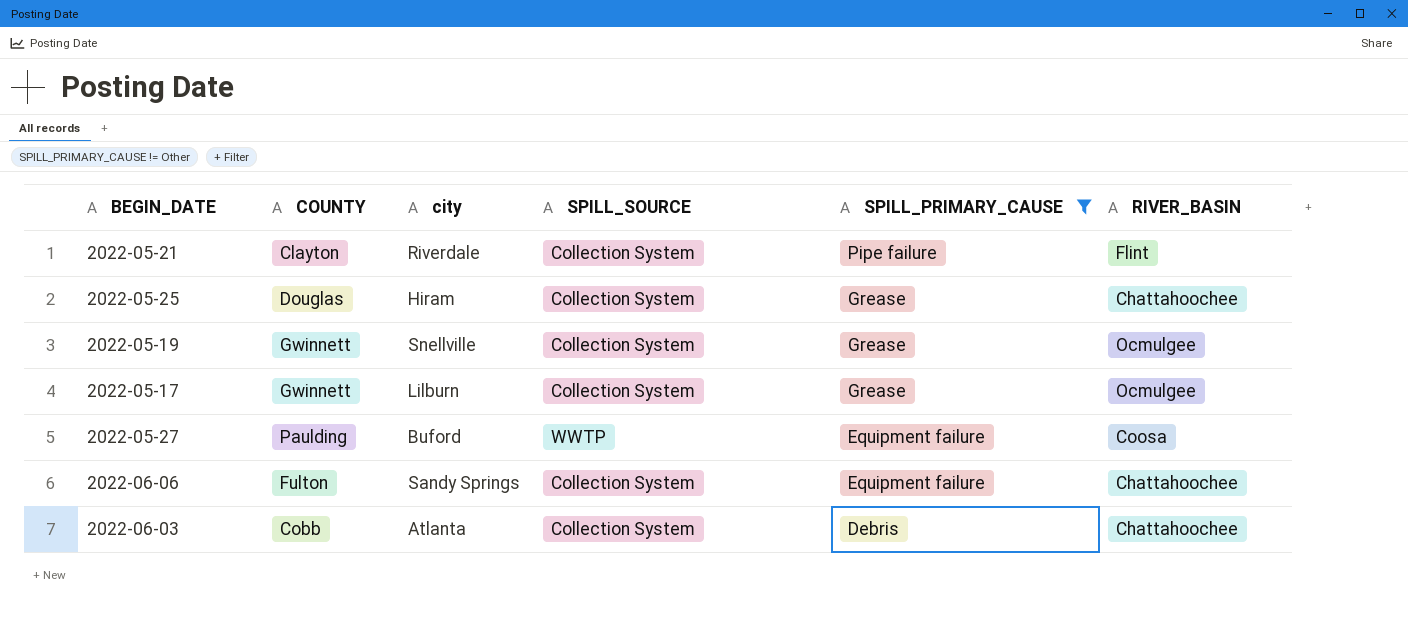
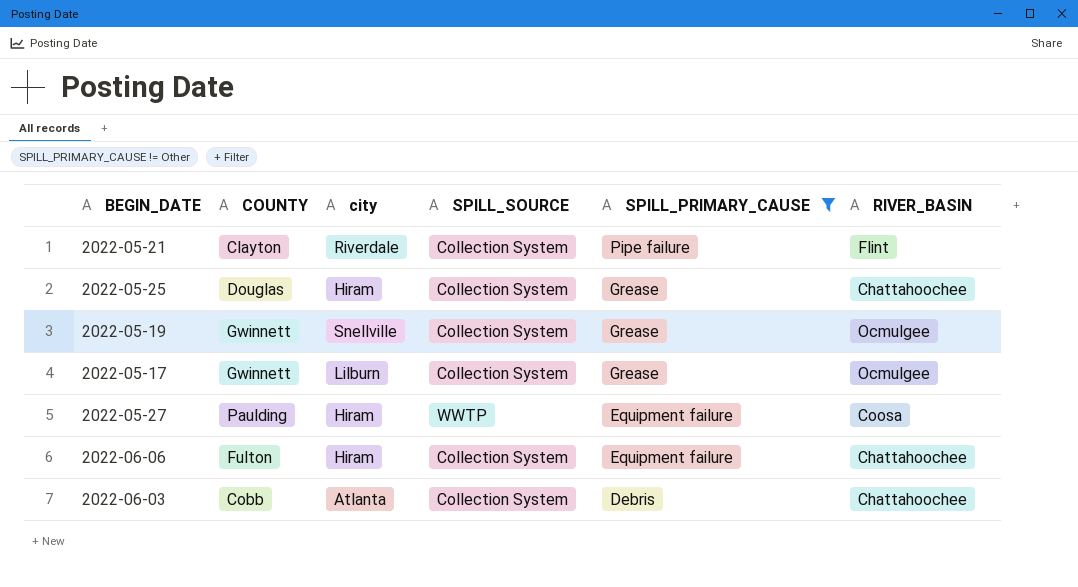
2022-05-27 | city: Buford -> Hiram
2022-06-06 | city: Sandy Springs -> Hiram

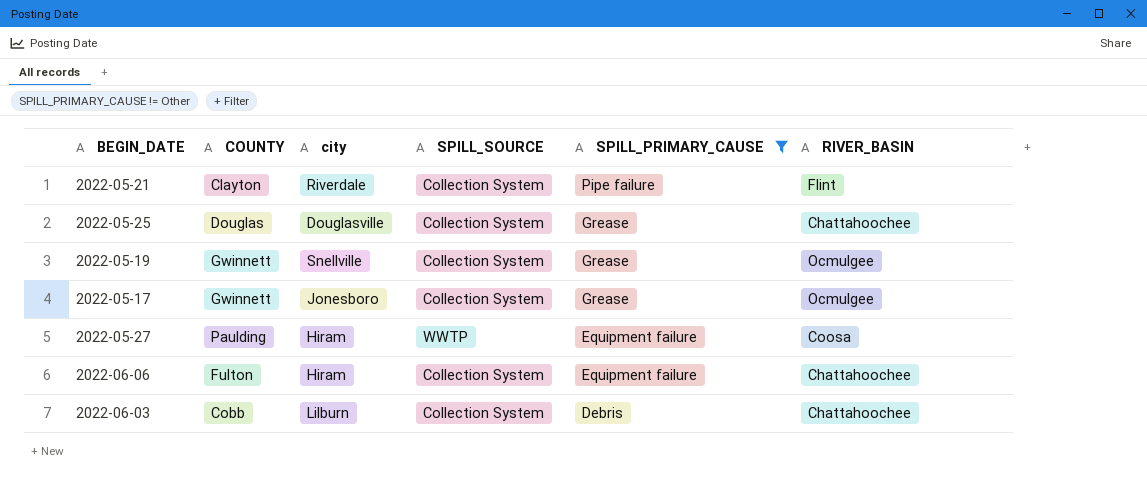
2022-05-25 | city: Hiram -> Douglasville
2022-05-17 | city: Lilburn -> Jonesboro
2022-06-03 | city: Atlanta -> Lilburn

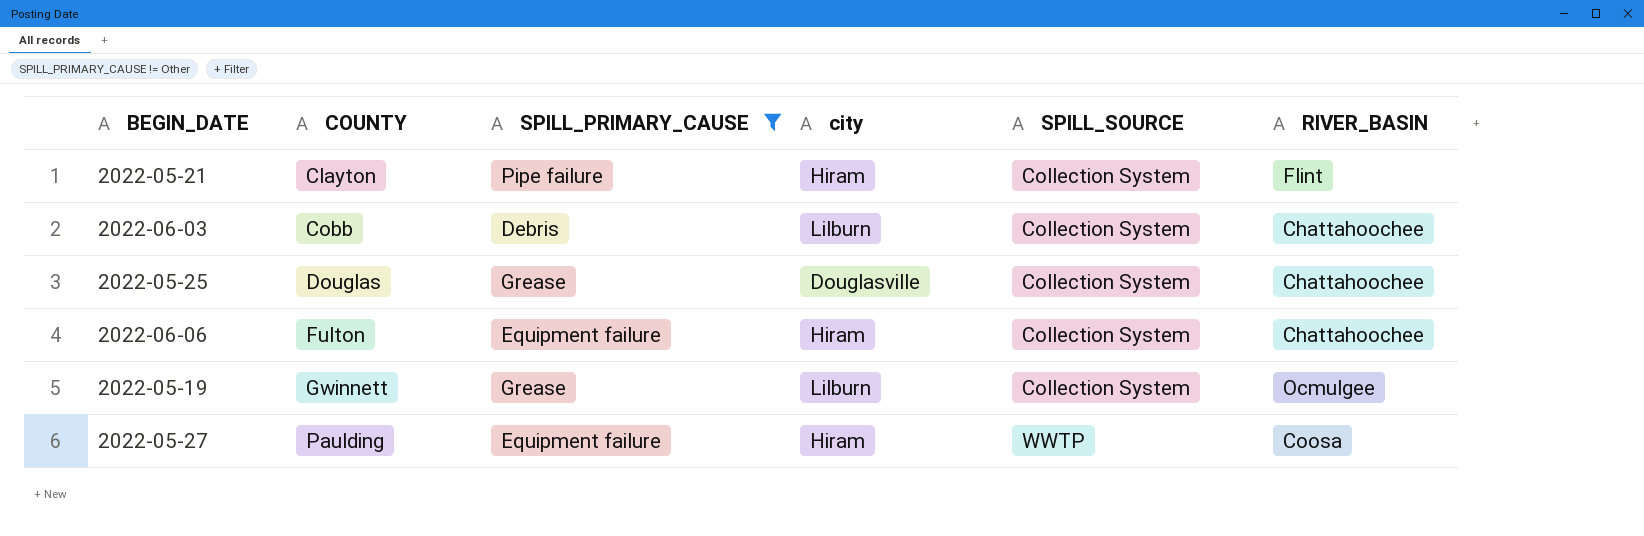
row order: SPILL_PRIMARY_CAUSE descending -> COUNTY ascending
column SPILL_PRIMARY_CAUSE | position: 5 -> 3
row 2022-05-17: Gwinnett | Jonesboro | Collection System | Grease | Ocmulgee -> none
2022-05-21 | city: Riverdale -> Hiram
2022-05-19 | city: Snellville -> Lilburn

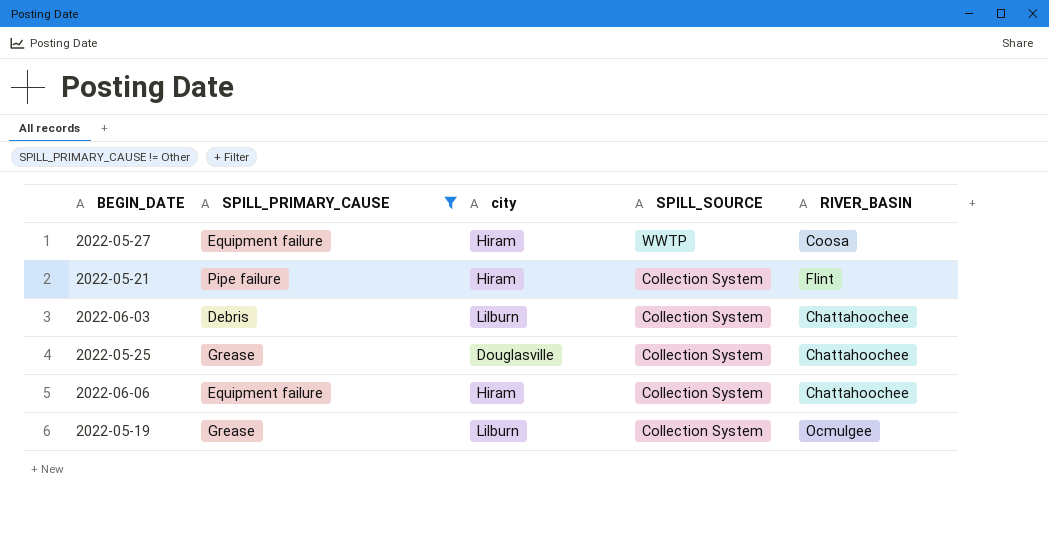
row order: COUNTY ascending -> SPILL_SOURCE descending
column COUNTY | position: 2 -> none

